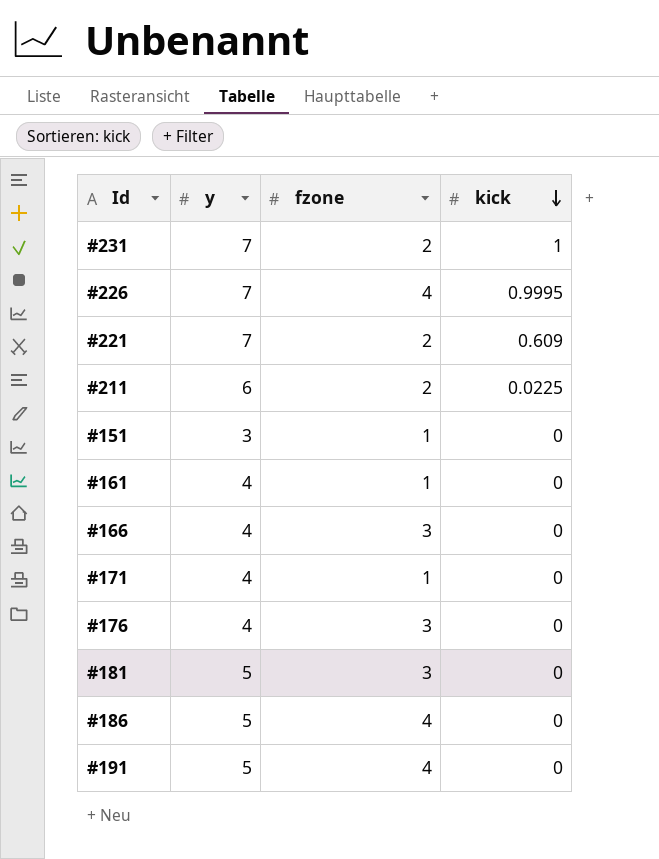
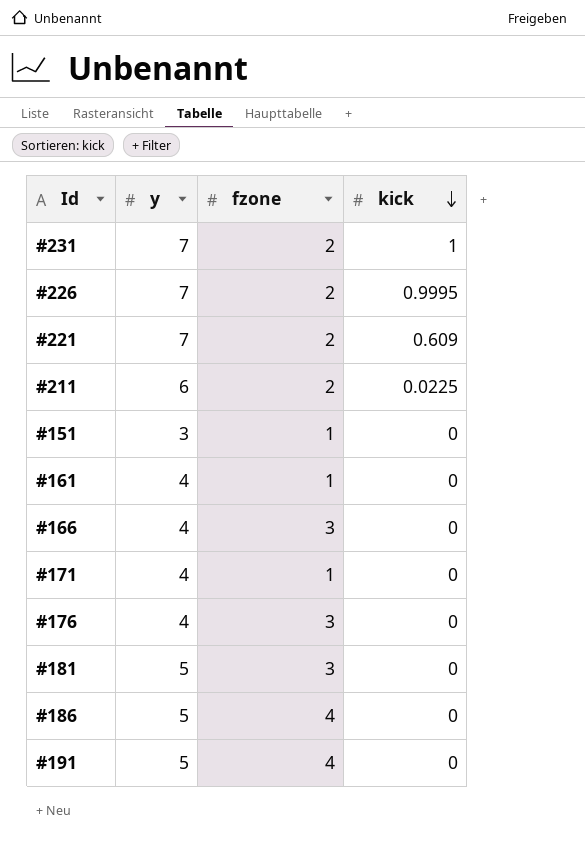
#226 | fzone: 4 -> 2

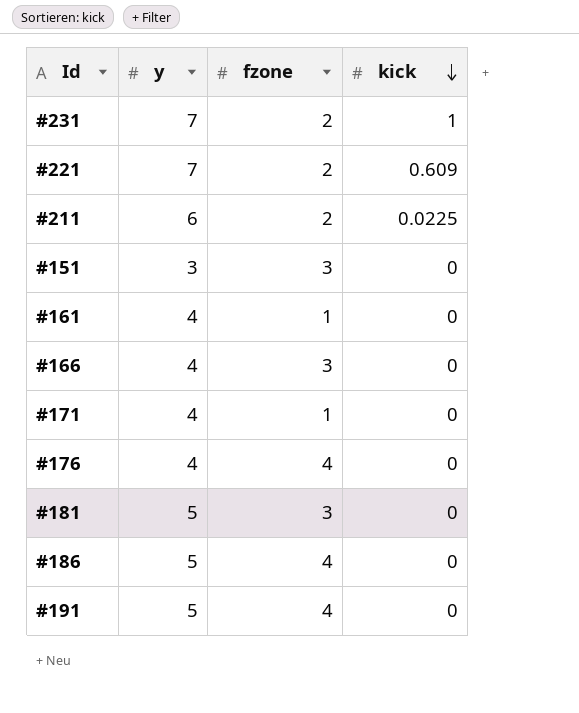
row #226: 7 | 2 | 0.9995 -> none
#151 | fzone: 1 -> 3
#176 | fzone: 3 -> 4

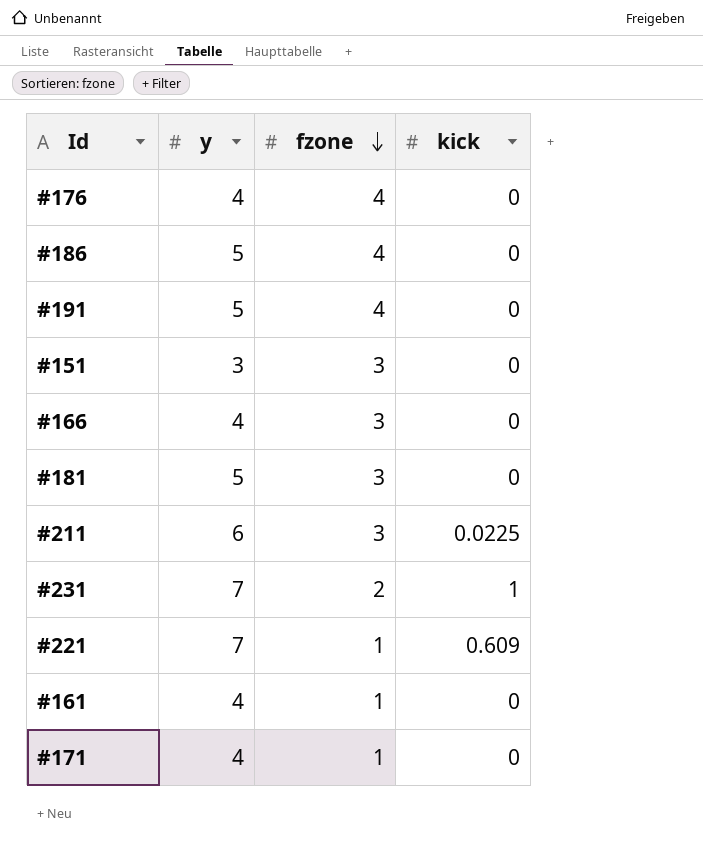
row order: kick descending -> fzone descending
#211 | fzone: 2 -> 3
#221 | fzone: 2 -> 1

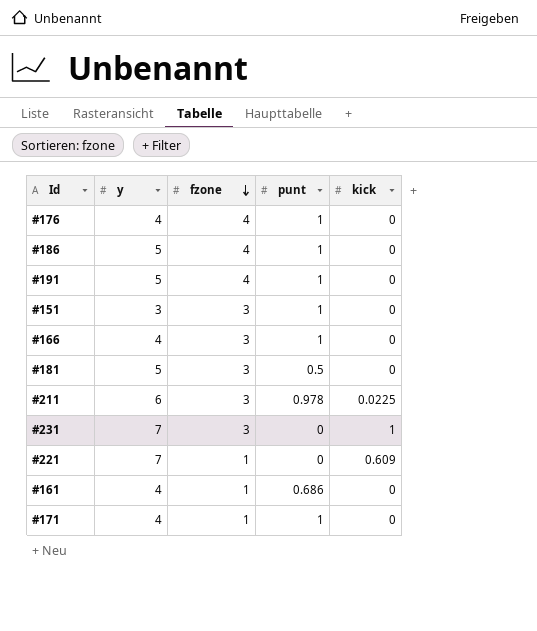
column punt | position: none -> 4
#231 | fzone: 2 -> 3

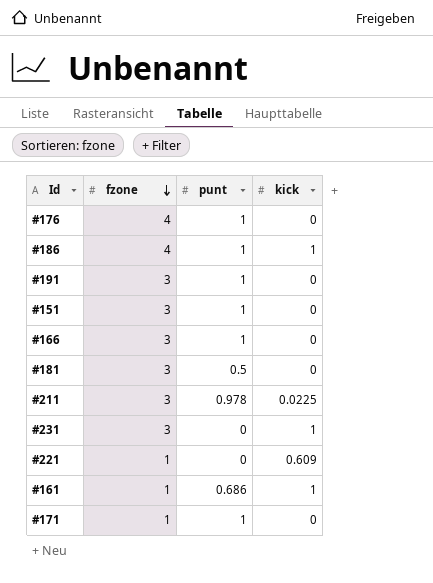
column y | position: 2 -> none
#186 | kick: 0 -> 1
#191 | fzone: 4 -> 3
#161 | kick: 0 -> 1

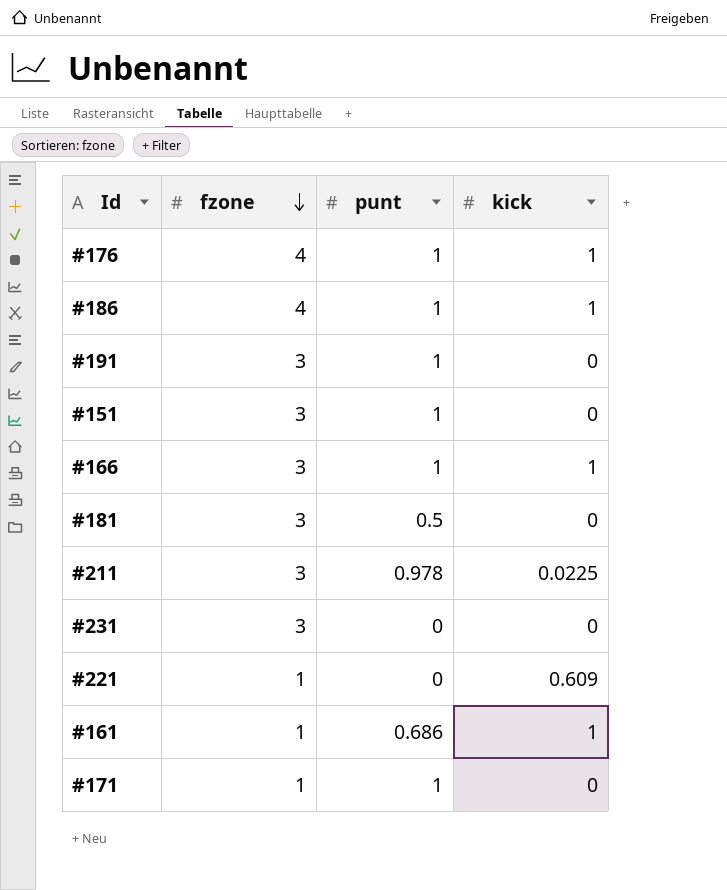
#176 | kick: 0 -> 1
#166 | kick: 0 -> 1
#231 | kick: 1 -> 0

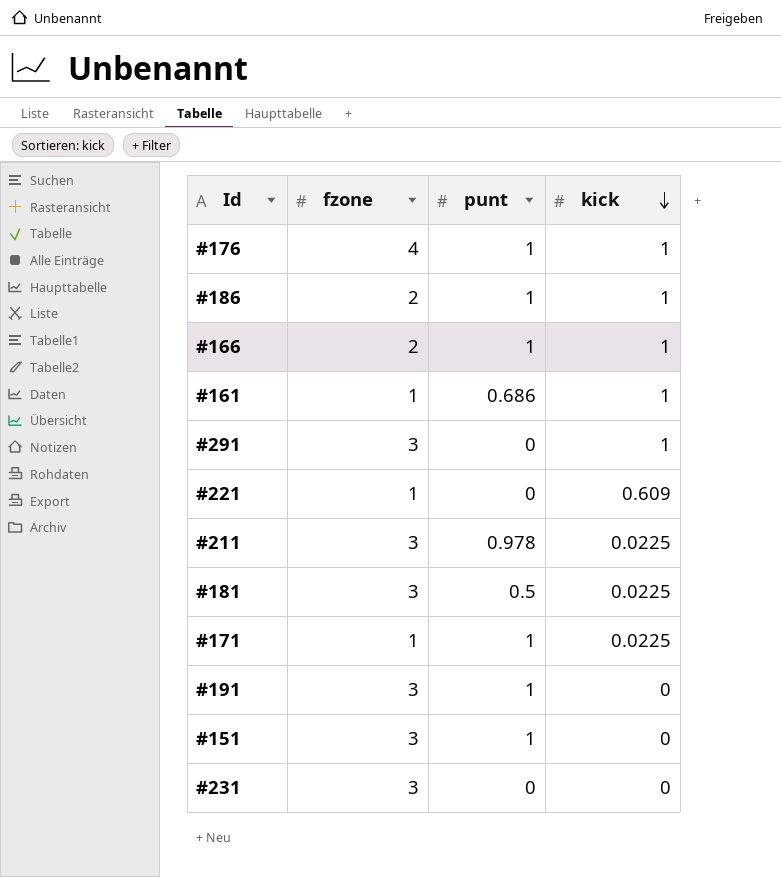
row order: fzone descending -> kick descending
#186 | fzone: 4 -> 2
#166 | fzone: 3 -> 2
row #291: none -> 3 | 0 | 1
#181 | kick: 0 -> 0.0225
#171 | kick: 0 -> 0.0225

